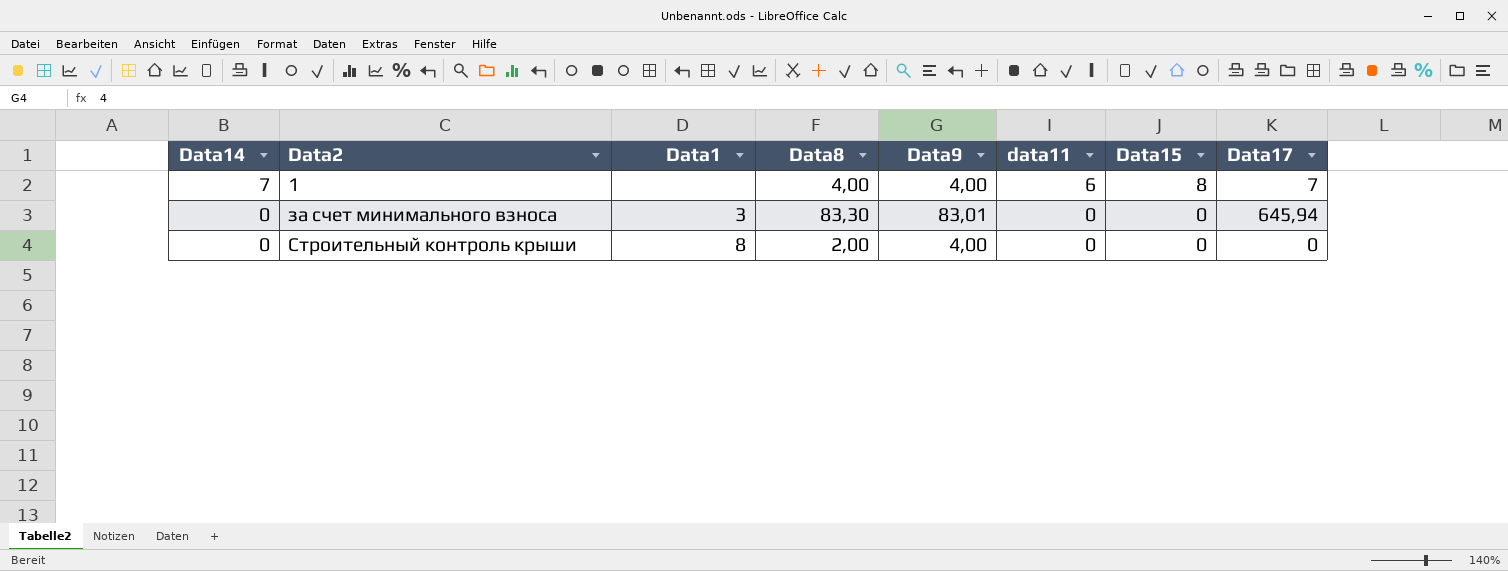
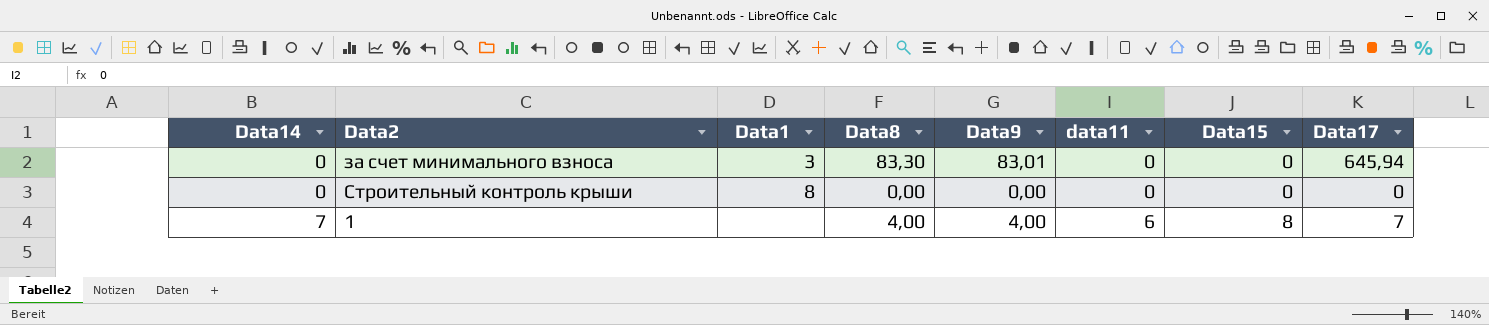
row order: Data14 descending -> Data14 ascending
Строительный контроль крыши | Data8: 2,00 -> 0,00
Строительный контроль крыши | Data9: 4,00 -> 0,00

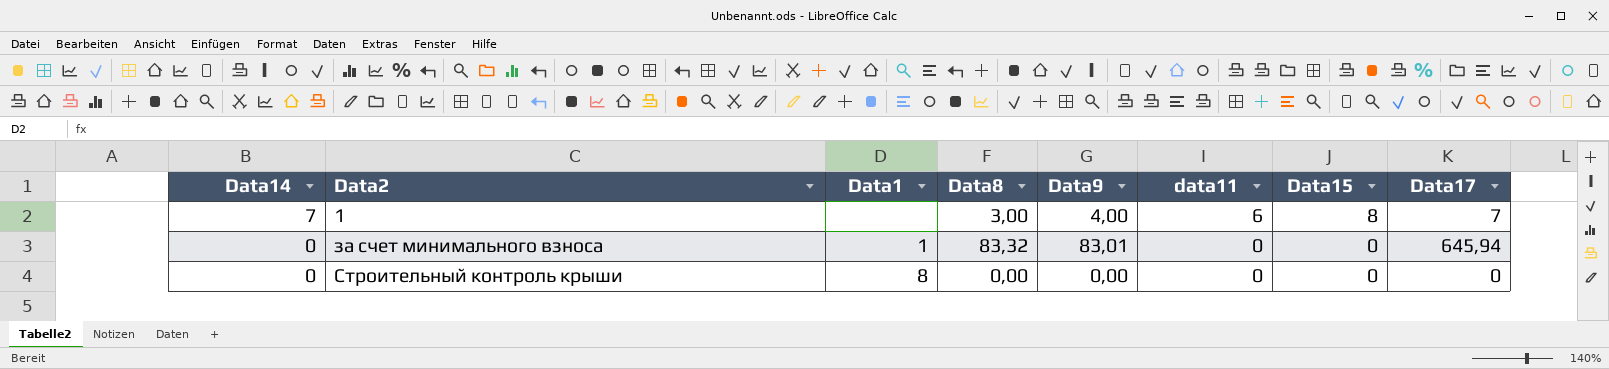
row order: Data14 ascending -> Data14 descending
1 | Data8: 4,00 -> 3,00
за счет минимального взноса | Data1: 3 -> 1
за счет минимального взноса | Data8: 83,30 -> 83,32

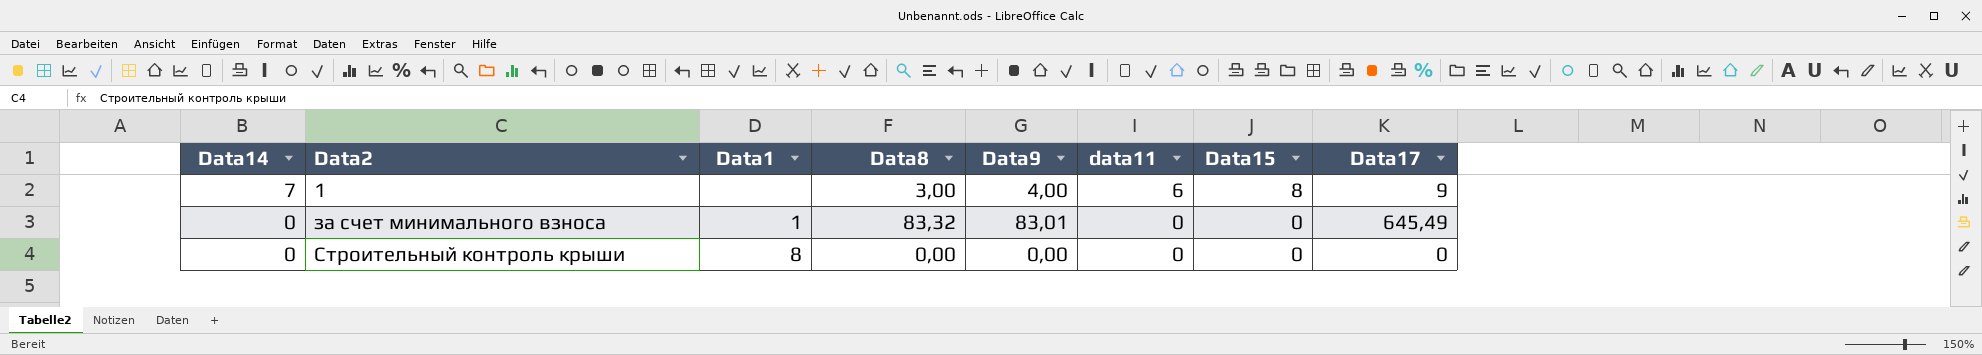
1 | Data17: 7 -> 9
за счет минимального взноса | Data17: 645,94 -> 645,49

